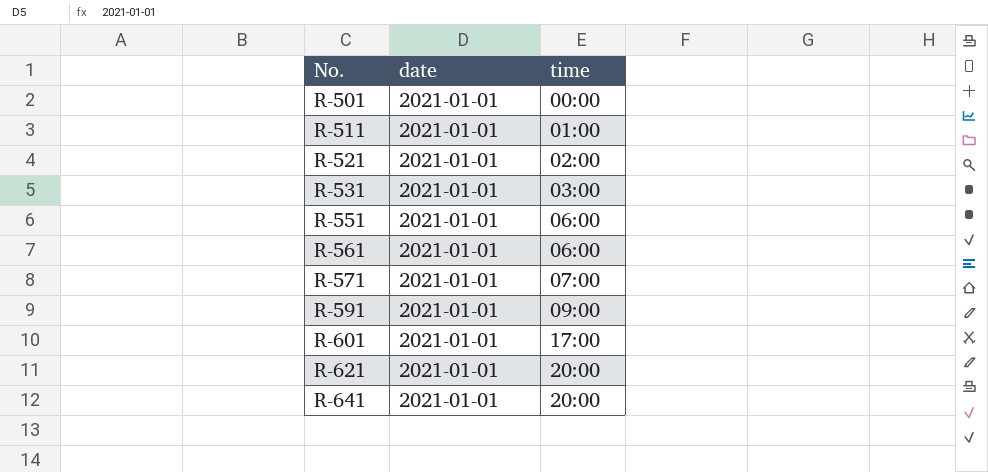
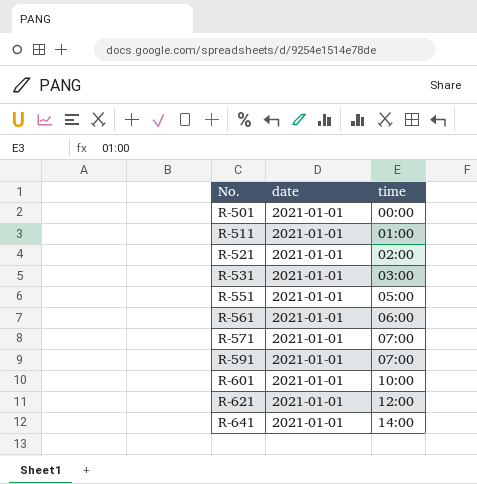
R-551 | time: 06:00 -> 05:00
R-591 | time: 09:00 -> 07:00
R-601 | time: 17:00 -> 10:00
R-621 | time: 20:00 -> 12:00
R-641 | time: 20:00 -> 14:00

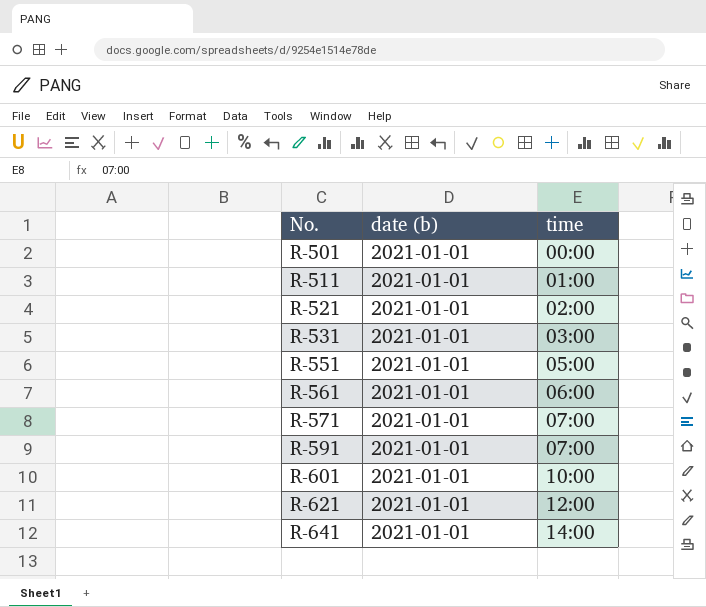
column name: date -> date (b)

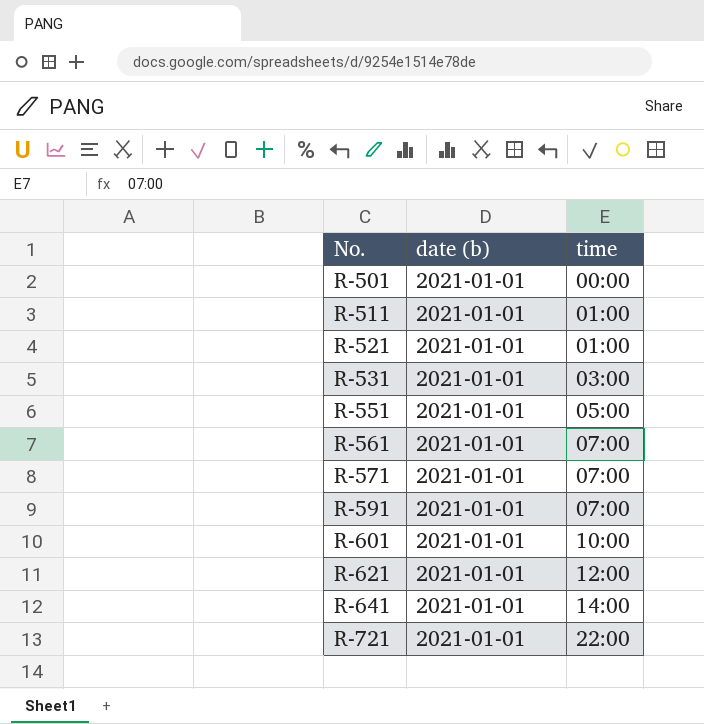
R-521 | time: 02:00 -> 01:00
R-561 | time: 06:00 -> 07:00
row R-721: none -> 2021-01-01 | 22:00

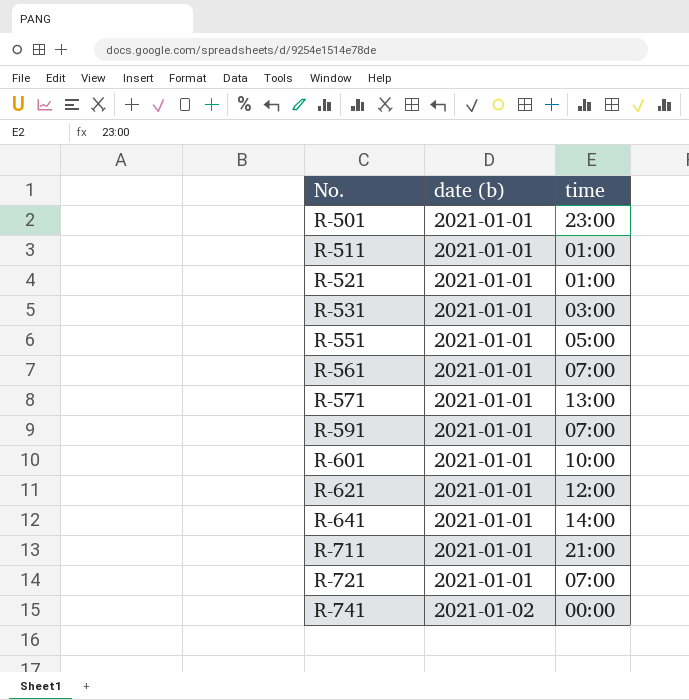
R-501 | time: 00:00 -> 23:00
R-571 | time: 07:00 -> 13:00
row R-711: none -> 2021-01-01 | 21:00
R-721 | time: 22:00 -> 07:00
row R-741: none -> 2021-01-02 | 00:00

